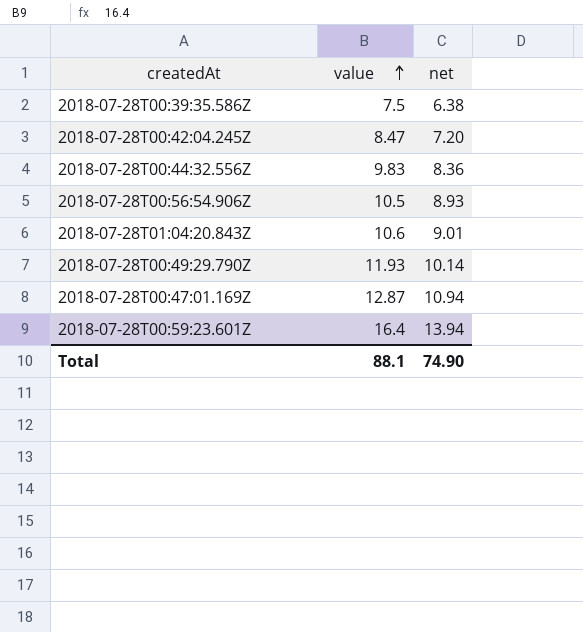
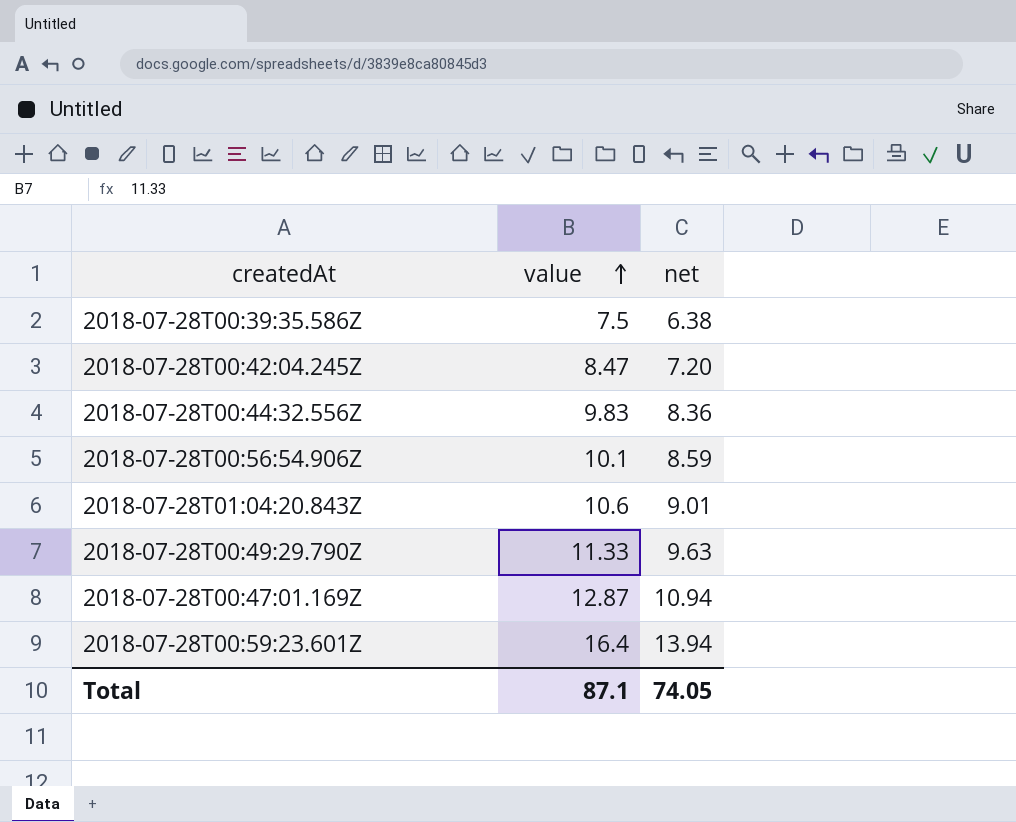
2018-07-28T00:56:54.906Z | value: 10.5 -> 10.1
2018-07-28T00:56:54.906Z | net: 8.93 -> 8.59
2018-07-28T00:49:29.790Z | value: 11.93 -> 11.33
2018-07-28T00:49:29.790Z | net: 10.14 -> 9.63
Total | value: 88.1 -> 87.1
Total | net: 74.90 -> 74.05

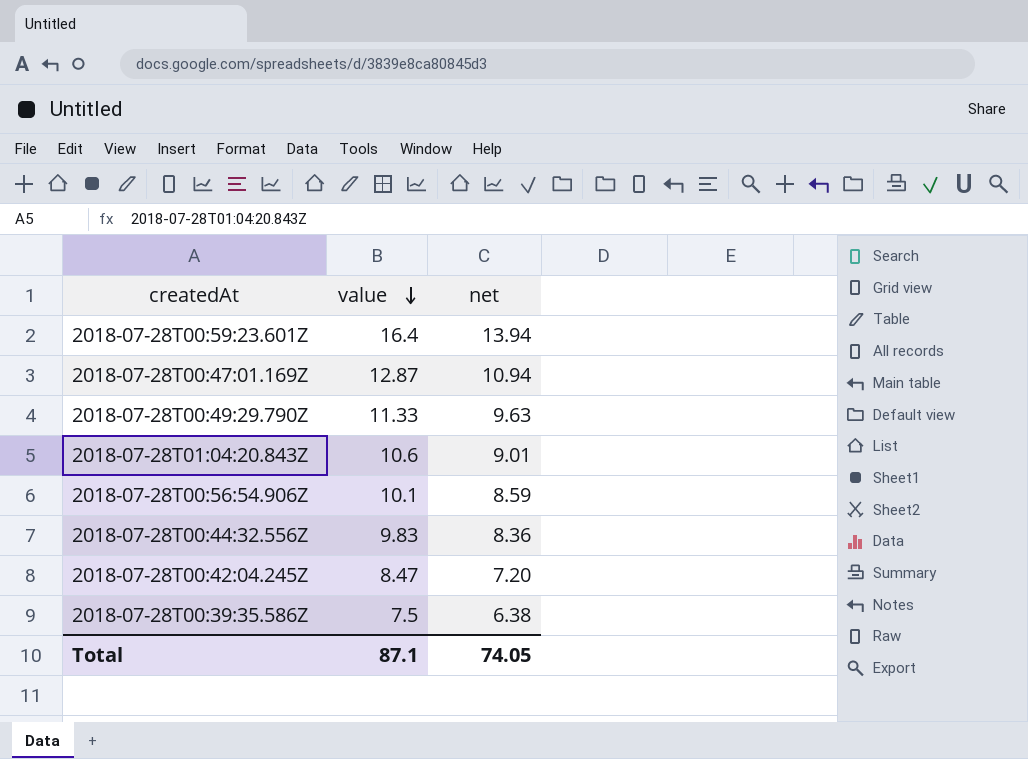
row order: value ascending -> value descending

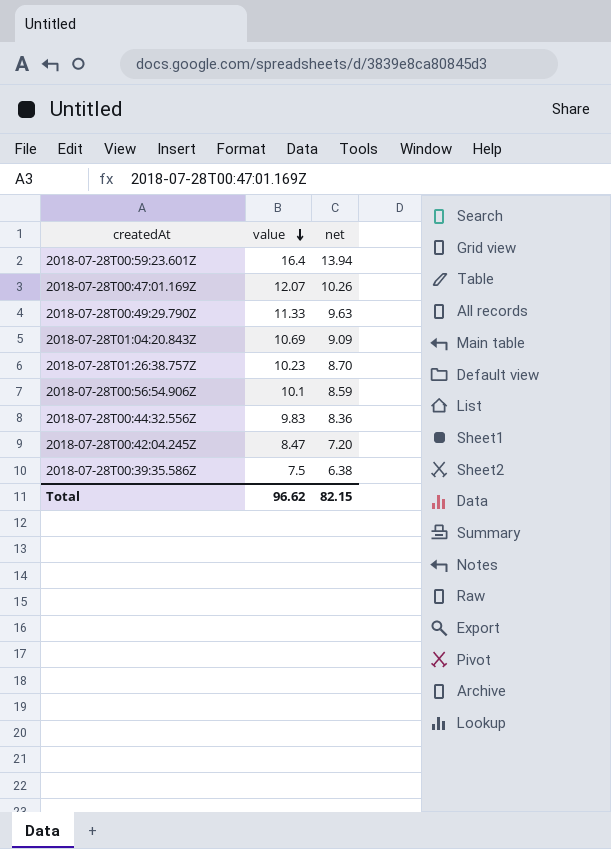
2018-07-28T00:47:01.169Z | value: 12.87 -> 12.07
2018-07-28T00:47:01.169Z | net: 10.94 -> 10.26
2018-07-28T01:04:20.843Z | value: 10.6 -> 10.69
2018-07-28T01:04:20.843Z | net: 9.01 -> 9.09
row 2018-07-28T01:26:38.757Z: none -> 10.23 | 8.70
Total | value: 87.1 -> 96.62
Total | net: 74.05 -> 82.15

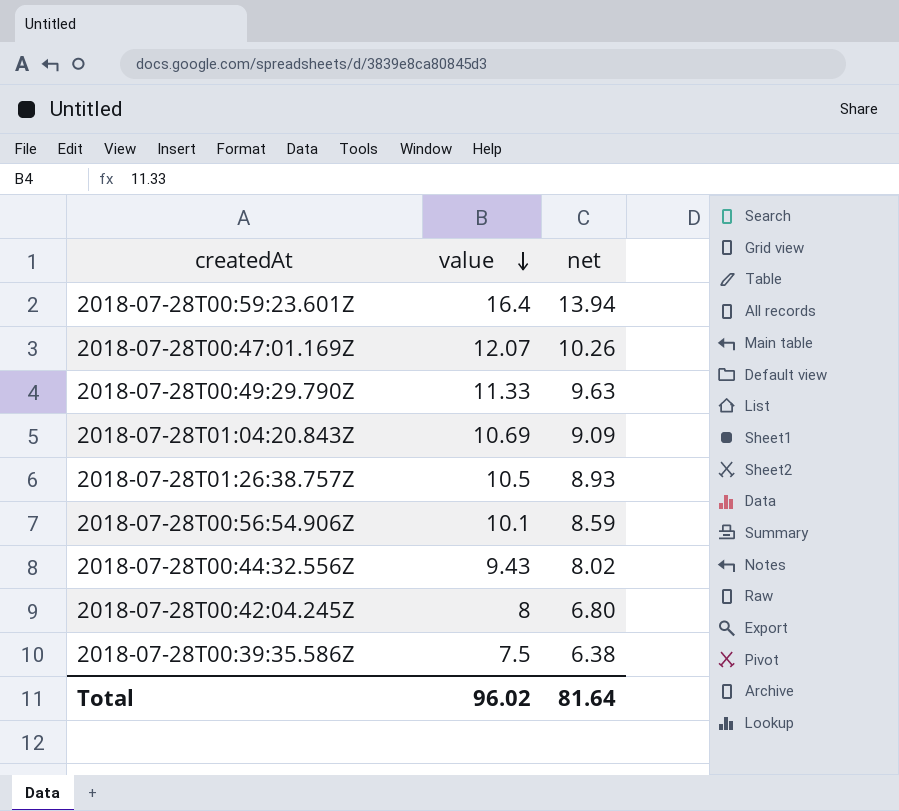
2018-07-28T01:26:38.757Z | value: 10.23 -> 10.5
2018-07-28T01:26:38.757Z | net: 8.70 -> 8.93
2018-07-28T00:44:32.556Z | value: 9.83 -> 9.43
2018-07-28T00:44:32.556Z | net: 8.36 -> 8.02
2018-07-28T00:42:04.245Z | value: 8.47 -> 8
2018-07-28T00:42:04.245Z | net: 7.20 -> 6.80
Total | value: 96.62 -> 96.02
Total | net: 82.15 -> 81.64

